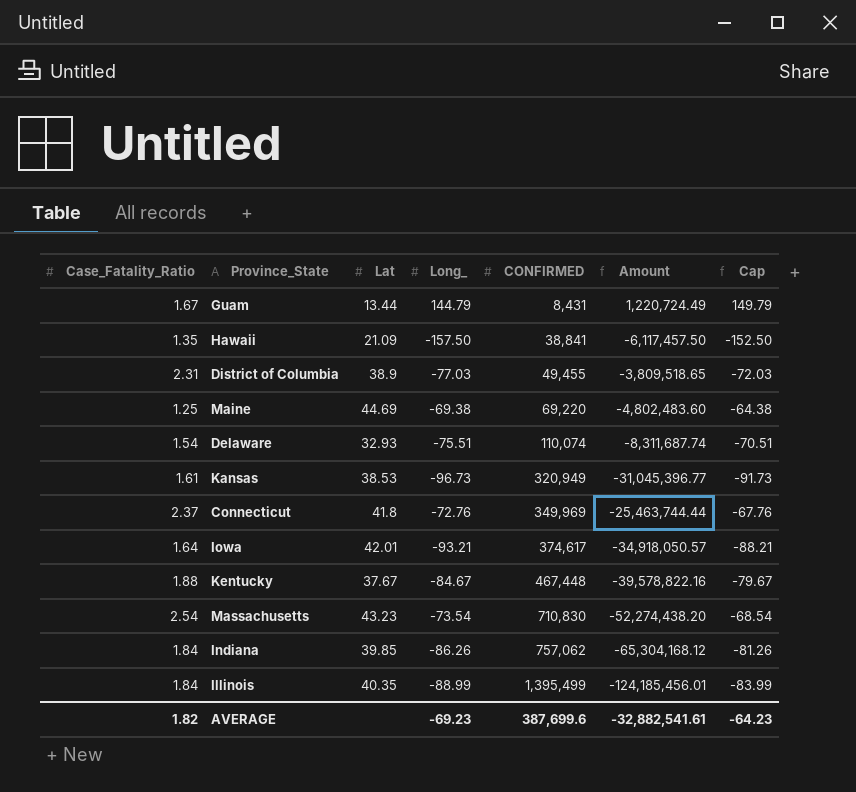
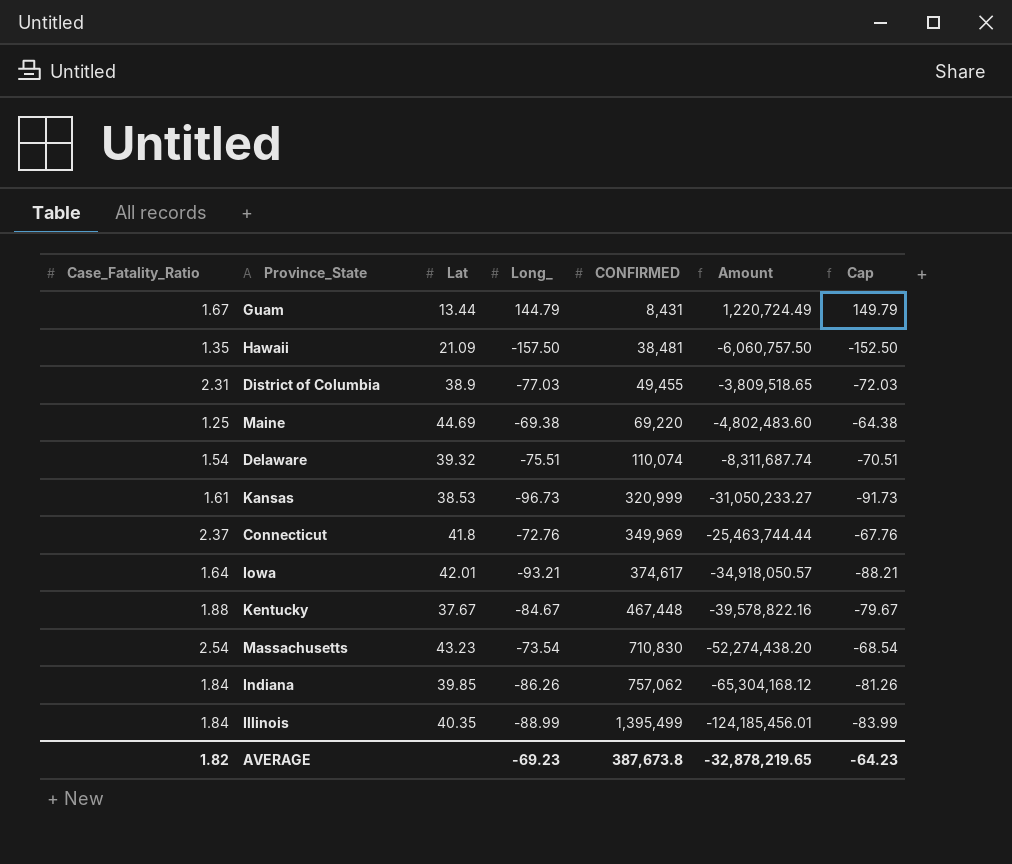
Hawaii | CONFIRMED: 38,841 -> 38,481
Hawaii | Amount: -6,117,457.50 -> -6,060,757.50
Delaware | Lat: 32.93 -> 39.32
Kansas | CONFIRMED: 320,949 -> 320,999
Kansas | Amount: -31,045,396.77 -> -31,050,233.27
AVERAGE | CONFIRMED: 387,699.6 -> 387,673.8
AVERAGE | Amount: -32,882,541.61 -> -32,878,219.65

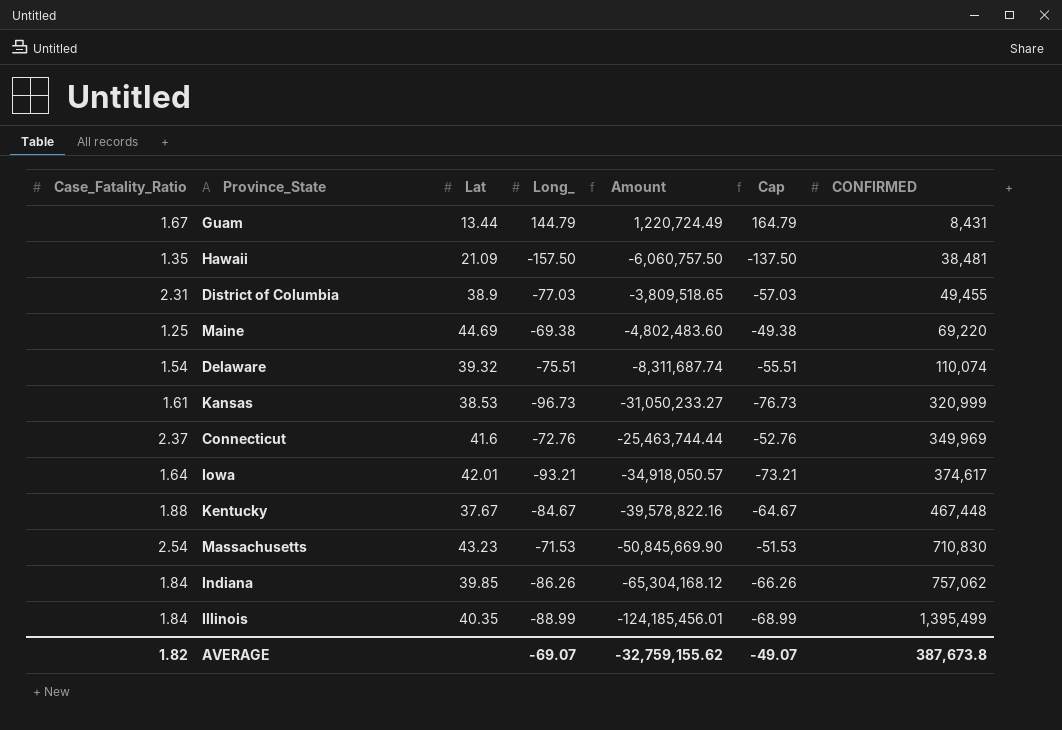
column Cap | formula: [Long_] + 5 -> [Long_] + 20
column CONFIRMED | position: 5 -> 7
Connecticut | Lat: 41.8 -> 41.6
Massachusetts | Long_: -73.54 -> -71.53
Massachusetts | Amount: -52,274,438.20 -> -50,845,669.90
AVERAGE | Long_: -69.23 -> -69.07
AVERAGE | Amount: -32,878,219.65 -> -32,759,155.62
AVERAGE | Cap: -64.23 -> -49.07

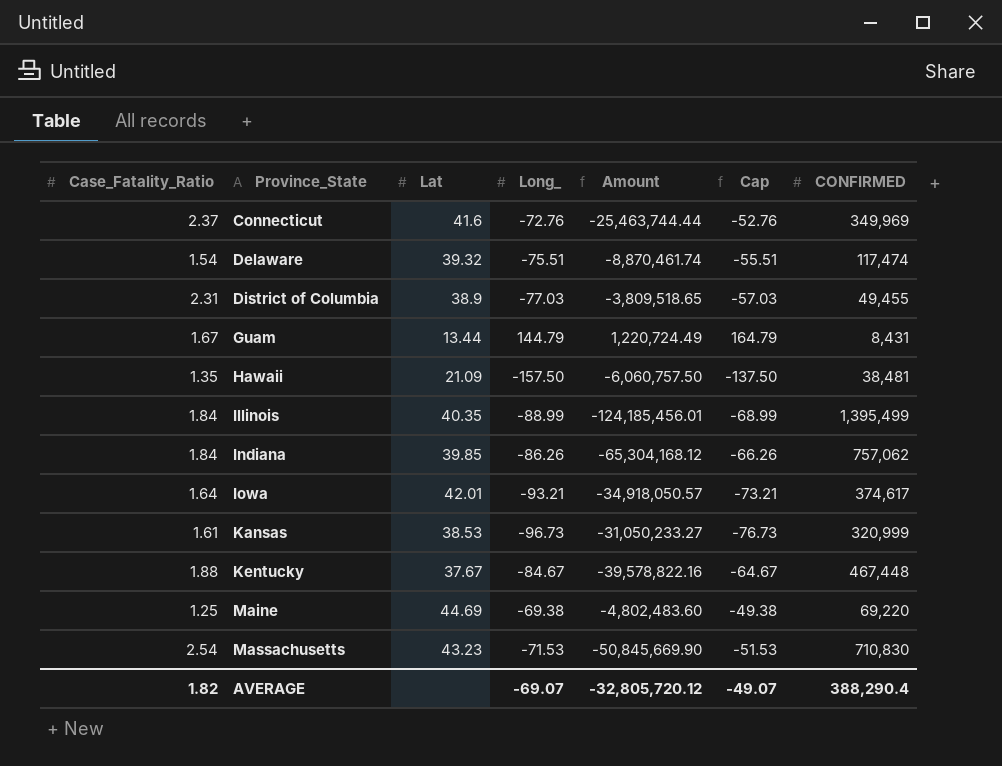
row order: CONFIRMED ascending -> Province_State ascending
Delaware | Amount: -8,311,687.74 -> -8,870,461.74
Delaware | CONFIRMED: 110,074 -> 117,474
AVERAGE | Amount: -32,759,155.62 -> -32,805,720.12
AVERAGE | CONFIRMED: 387,673.8 -> 388,290.4

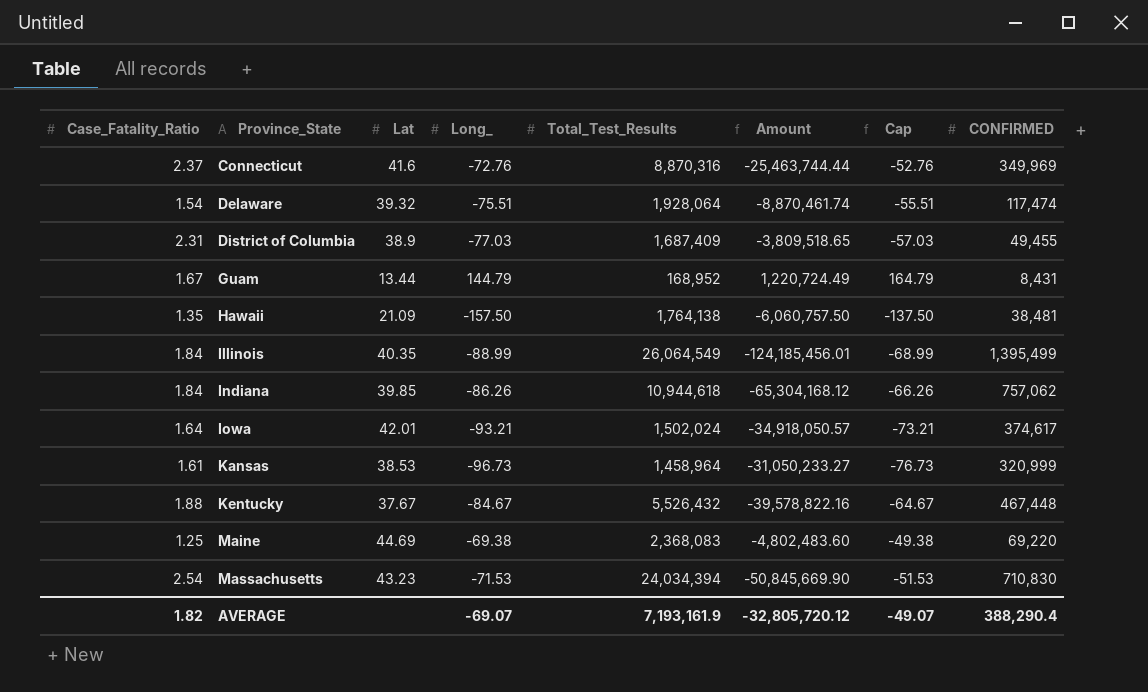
column Total_Test_Results | position: none -> 5

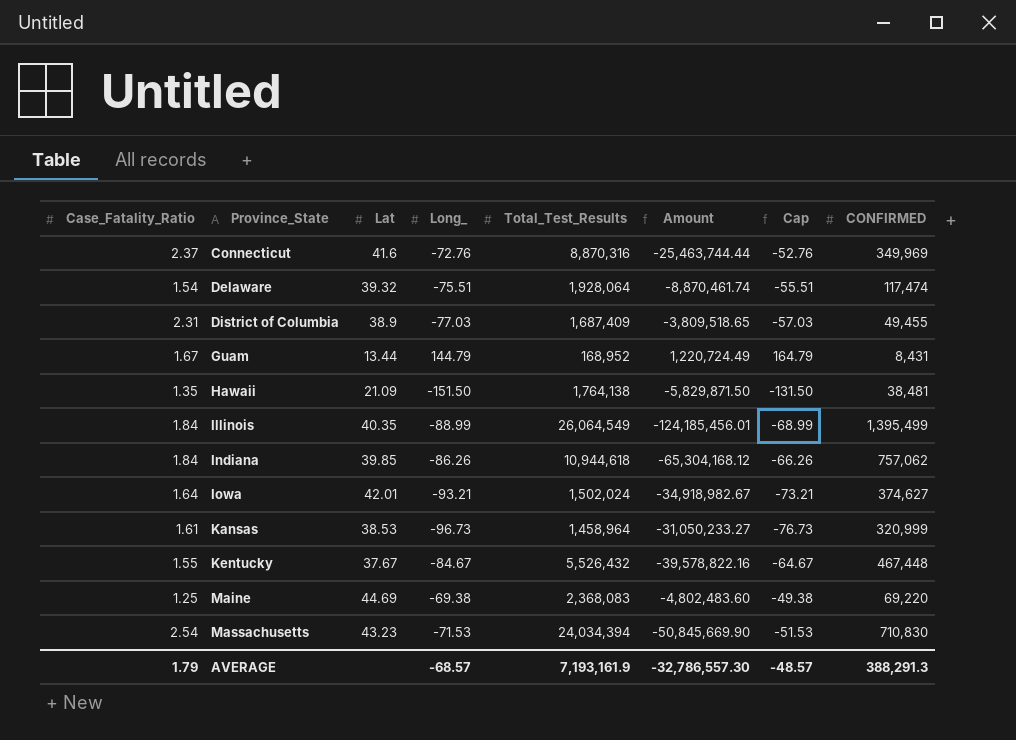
Hawaii | Long_: -157.50 -> -151.50
Hawaii | Amount: -6,060,757.50 -> -5,829,871.50
Hawaii | Cap: -137.50 -> -131.50
Iowa | Amount: -34,918,050.57 -> -34,918,982.67
Iowa | CONFIRMED: 374,617 -> 374,627
Kentucky | Case_Fatality_Ratio: 1.88 -> 1.55
AVERAGE | Case_Fatality_Ratio: 1.82 -> 1.79
AVERAGE | Long_: -69.07 -> -68.57
AVERAGE | Amount: -32,805,720.12 -> -32,786,557.30
AVERAGE | Cap: -49.07 -> -48.57
AVERAGE | CONFIRMED: 388,290.4 -> 388,291.3

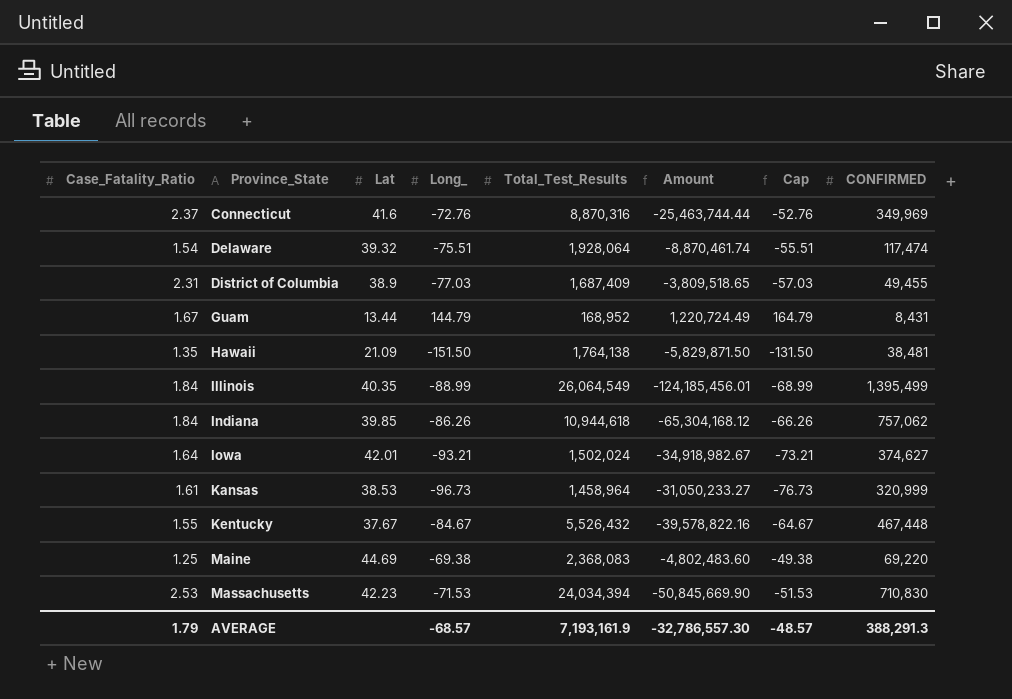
Massachusetts | Case_Fatality_Ratio: 2.54 -> 2.53
Massachusetts | Lat: 43.23 -> 42.23

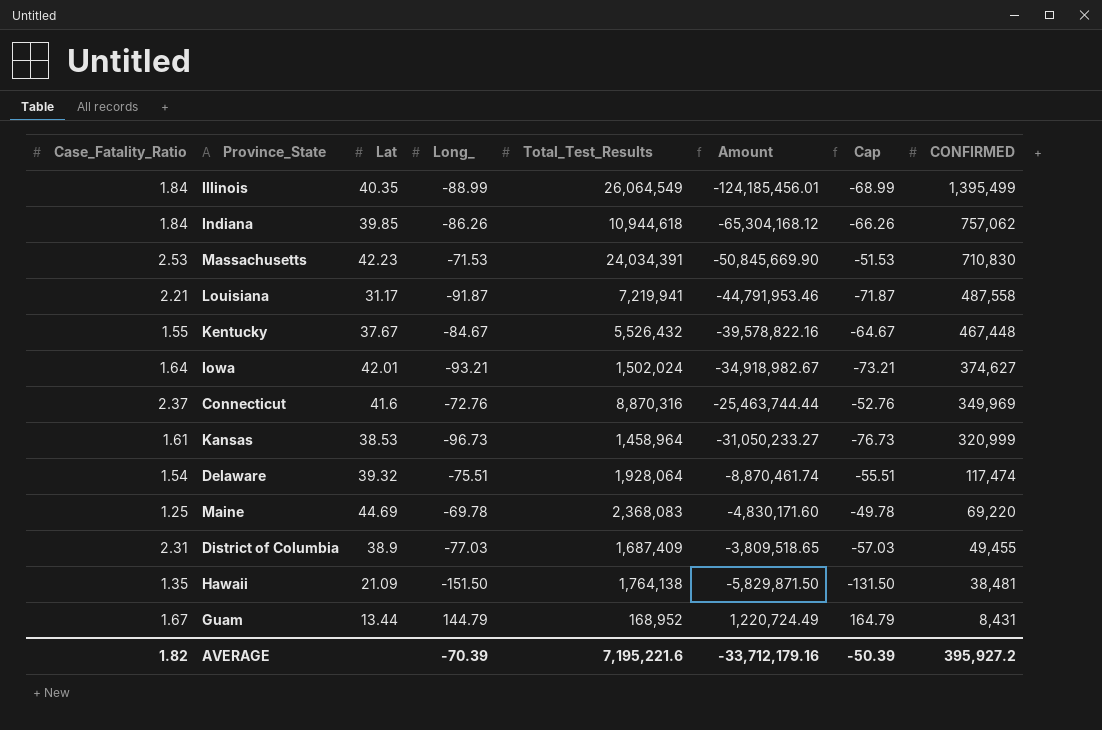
row order: Province_State ascending -> CONFIRMED descending
Massachusetts | Total_Test_Results: 24,034,394 -> 24,034,391
row Louisiana: none -> 2.21 | 31.17 | -91.87 | 7,219,941 | -44,791,953.46 | -71.87 | 487,558
Maine | Long_: -69.38 -> -69.78
Maine | Amount: -4,802,483.60 -> -4,830,171.60
Maine | Cap: -49.38 -> -49.78
AVERAGE | Case_Fatality_Ratio: 1.79 -> 1.82
AVERAGE | Long_: -68.57 -> -70.39
AVERAGE | Total_Test_Results: 7,193,161.9 -> 7,195,221.6
AVERAGE | Amount: -32,786,557.30 -> -33,712,179.16
AVERAGE | Cap: -48.57 -> -50.39
AVERAGE | CONFIRMED: 388,291.3 -> 395,927.2

